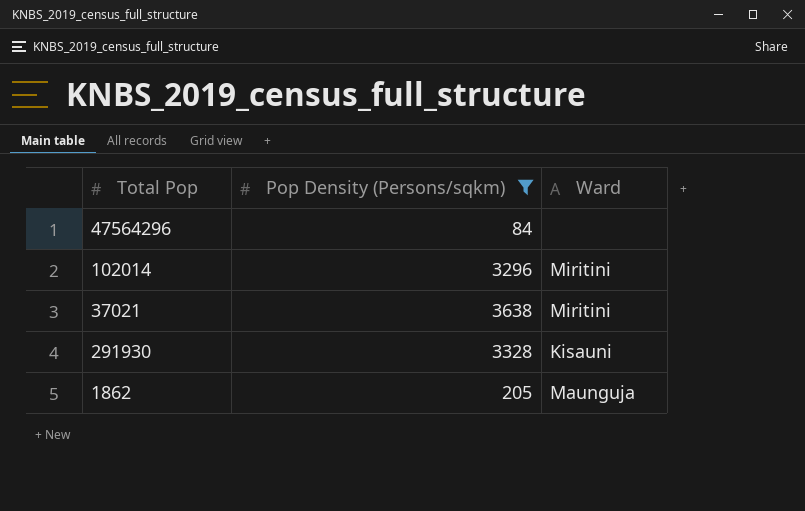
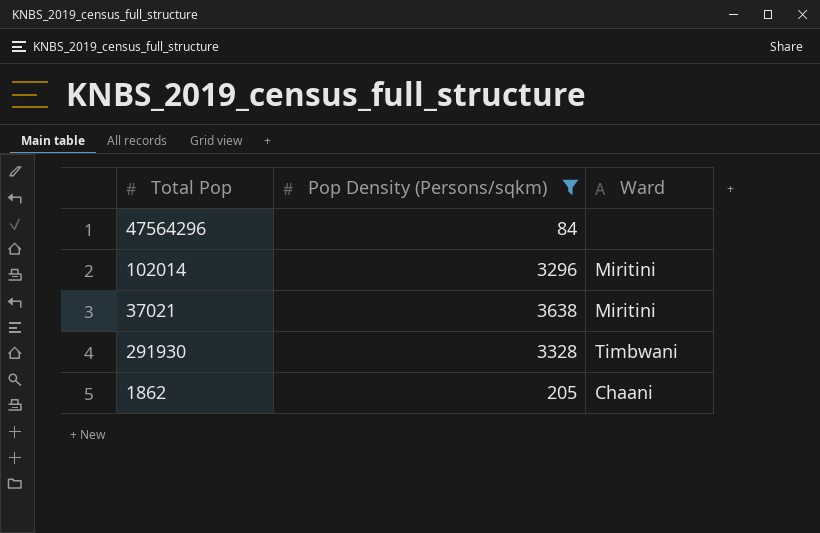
291930 | Ward: Kisauni -> Timbwani
1862 | Ward: Maunguja -> Chaani

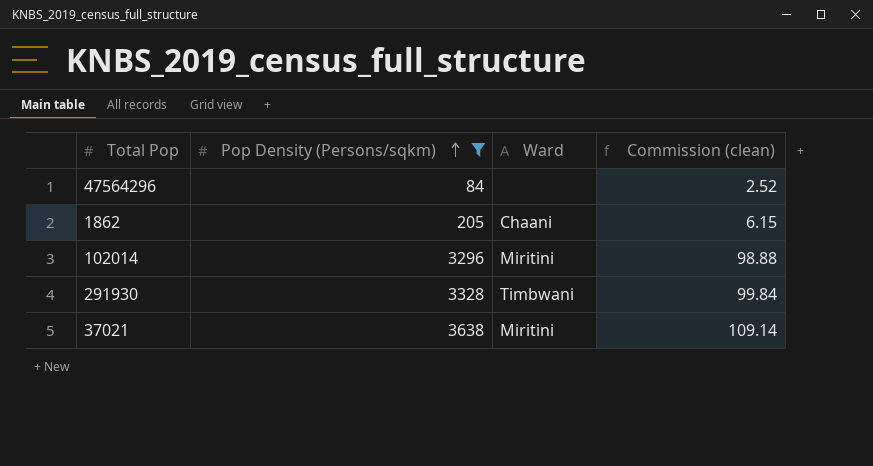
row order: none -> Pop Density (Persons/sqkm) ascending
column Commission (clean) | formula: none -> [Pop Density (Persons/sqkm)] * 0.03

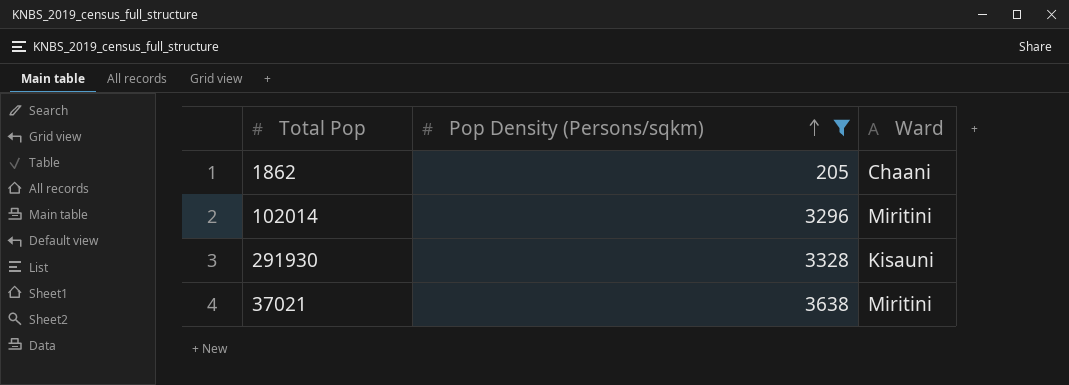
column Commission (clean) | formula: [Pop Density (Persons/sqkm)] * 0.03 -> none
row 47564296: 84 | none | 2.52 -> none
291930 | Ward: Timbwani -> Kisauni

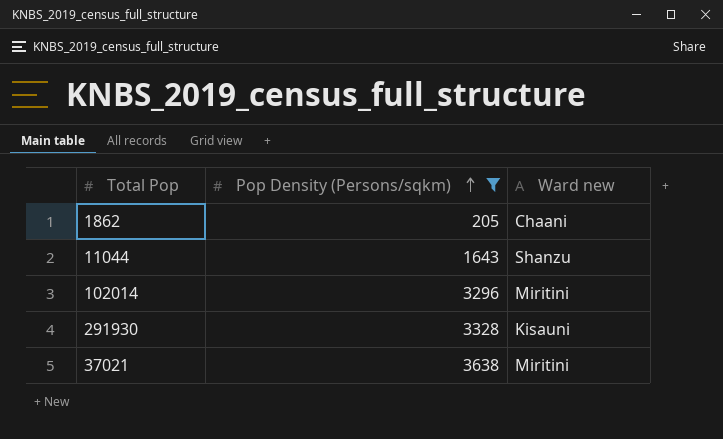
column name: Ward -> Ward new
row 11044: none -> 1643 | Shanzu

